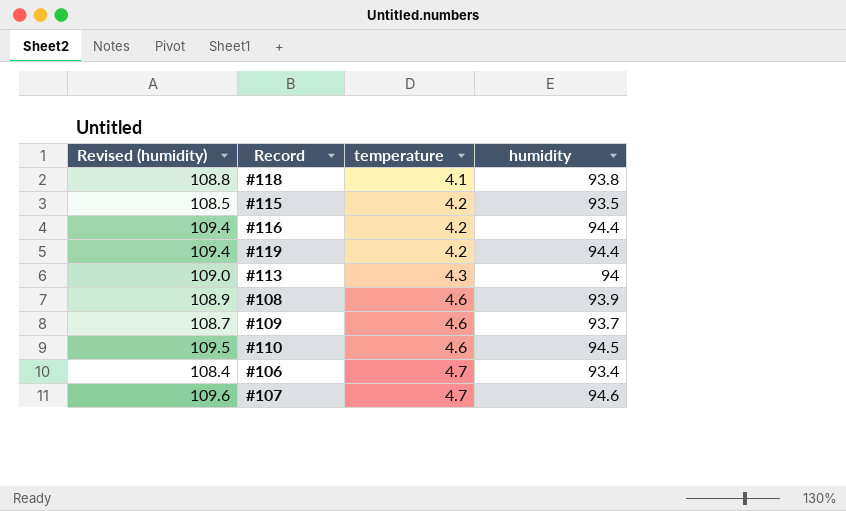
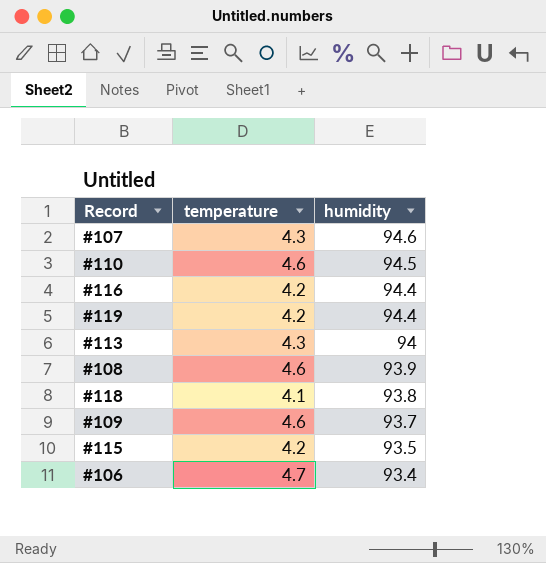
row order: temperature ascending -> humidity descending
column Revised (humidity) | formula: [humidity] + 15 -> none
#107 | temperature: 4.7 -> 4.3

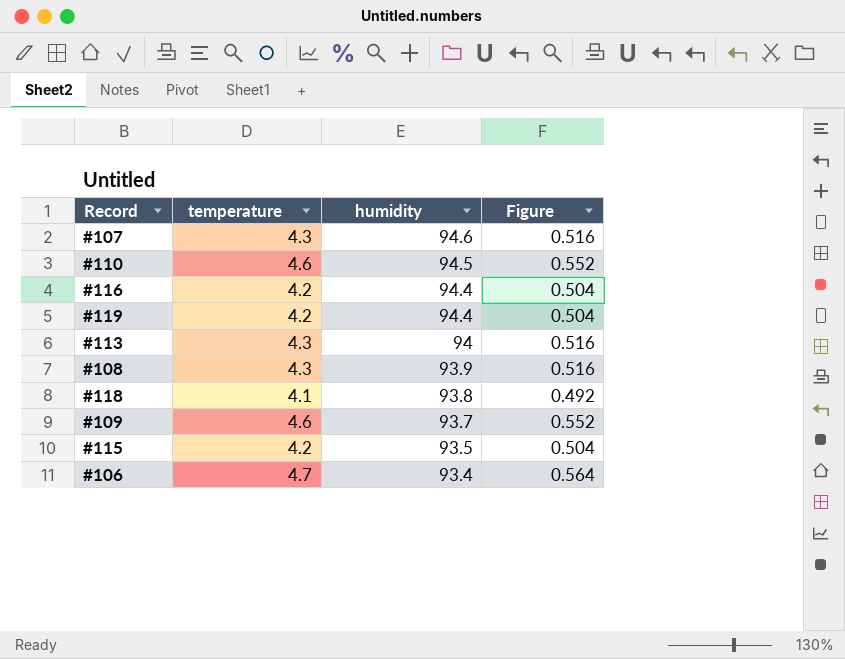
column Figure | formula: none -> [temperature] * 0.12
#108 | temperature: 4.6 -> 4.3

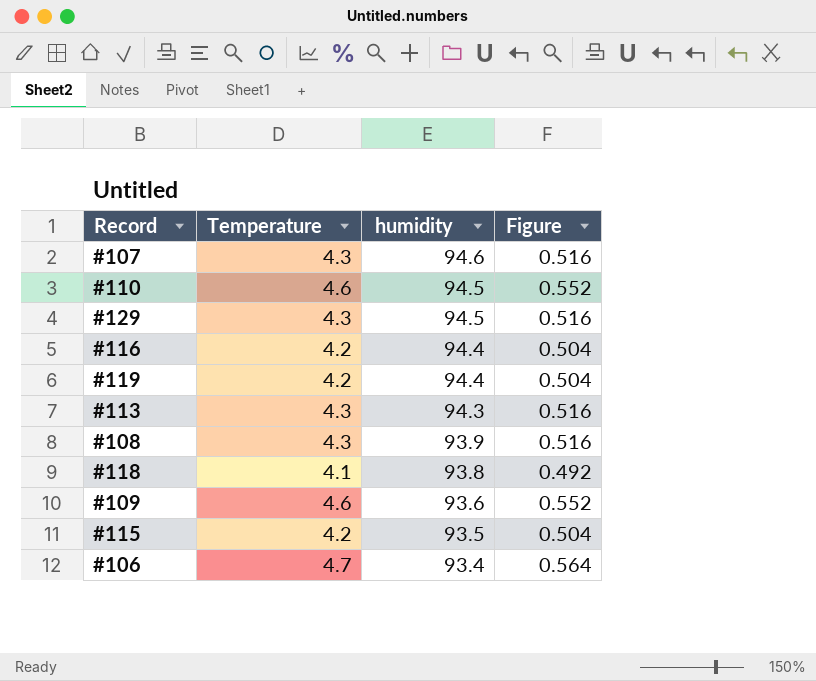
column name: temperature -> Temperature
row #129: none -> 4.3 | 94.5 | 0.516
#113 | humidity: 94 -> 94.3
#109 | humidity: 93.7 -> 93.6

